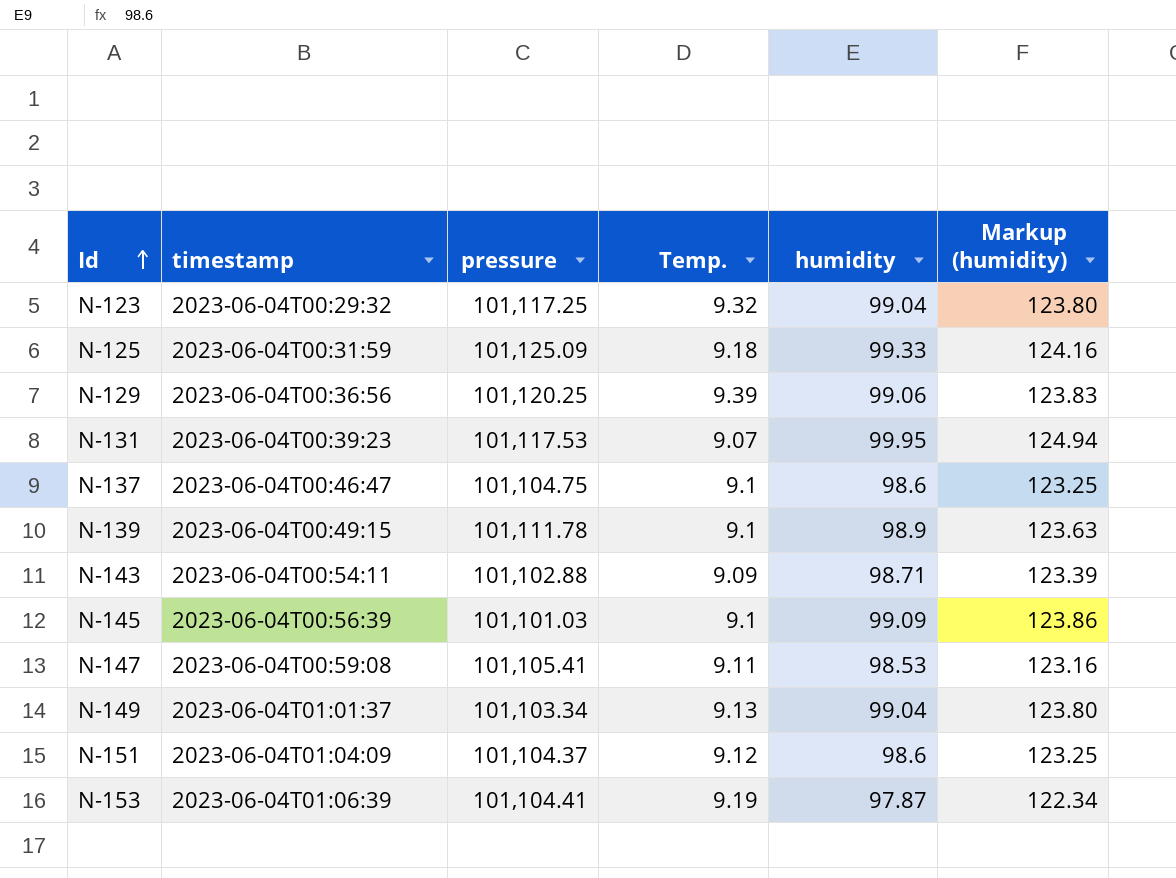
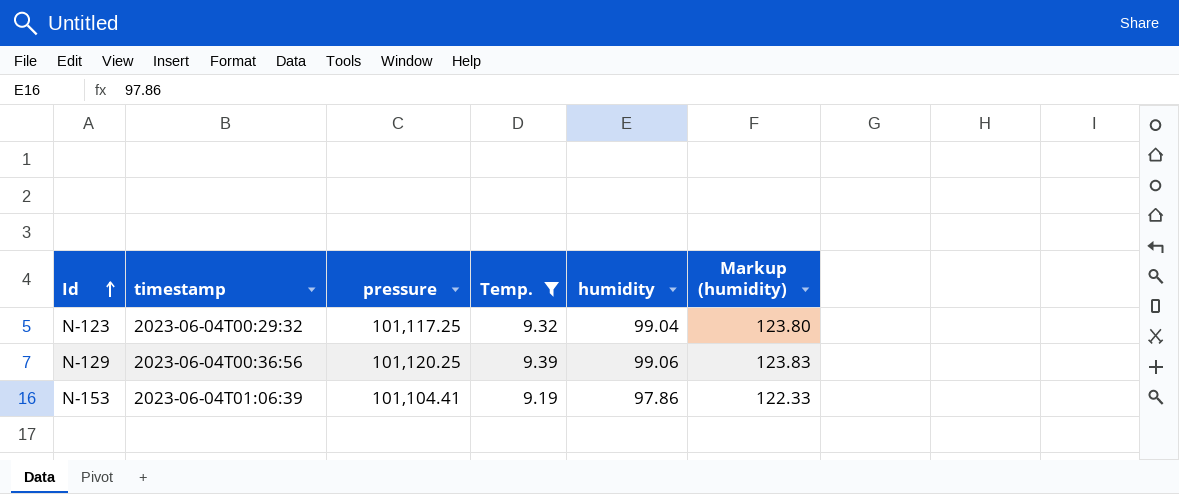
filter: none -> Temp. >= 9.19
N-153 | humidity: 97.87 -> 97.86
N-153 | Markup (humidity): 122.34 -> 122.33

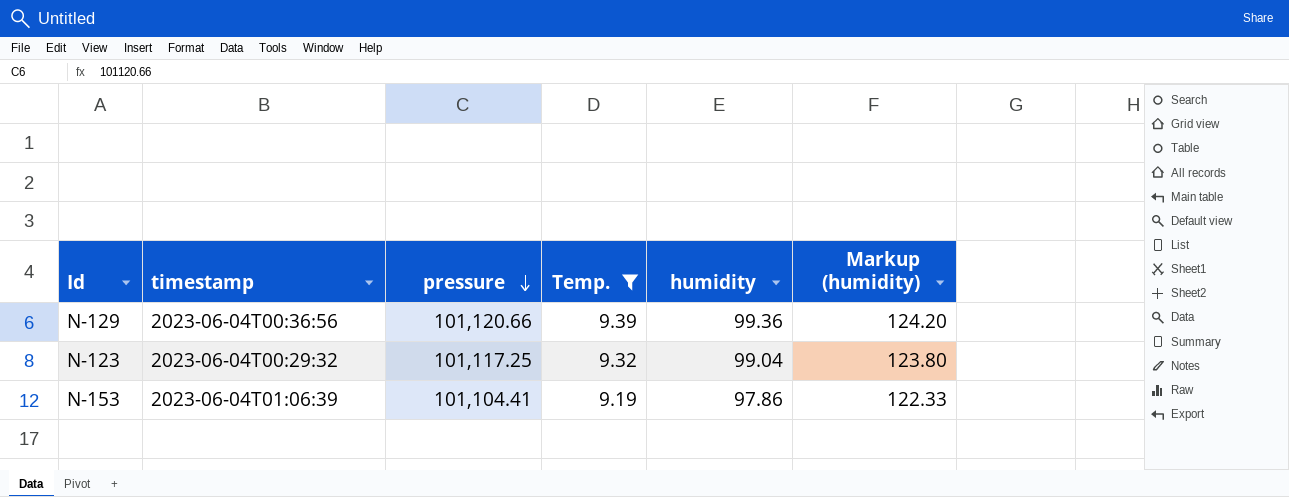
row order: Id ascending -> pressure descending
N-129 | pressure: 101,120.25 -> 101,120.66
N-129 | humidity: 99.06 -> 99.36
N-129 | Markup (humidity): 123.83 -> 124.20

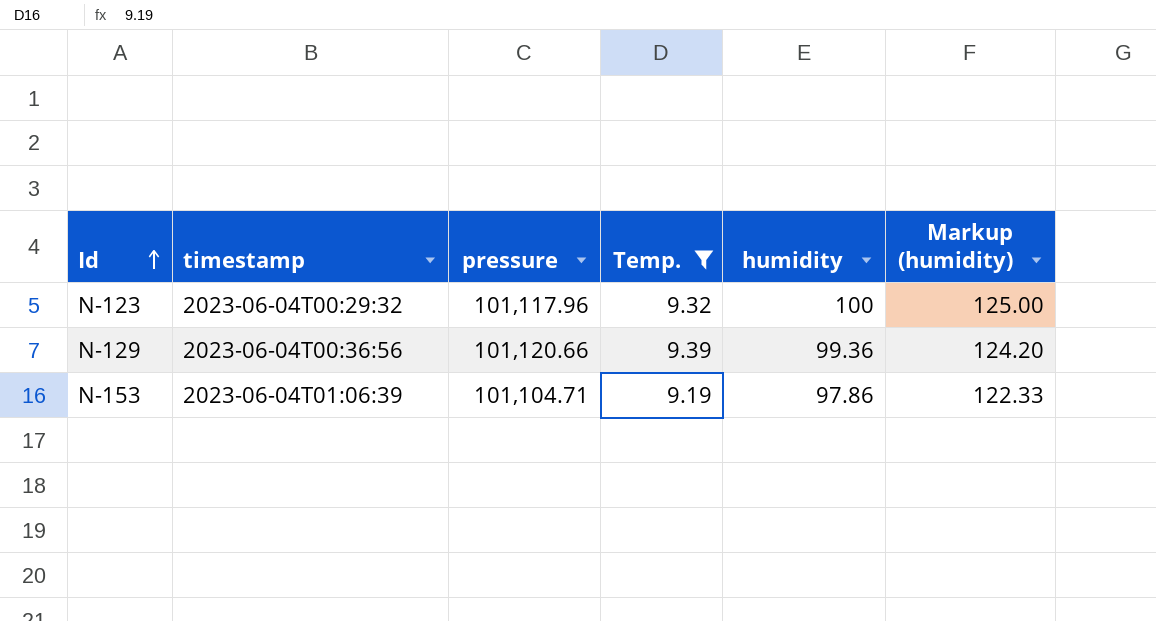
row order: pressure descending -> Id ascending
N-123 | pressure: 101,117.25 -> 101,117.96
N-123 | humidity: 99.04 -> 100
N-123 | Markup (humidity): 123.80 -> 125.00
N-153 | pressure: 101,104.41 -> 101,104.71

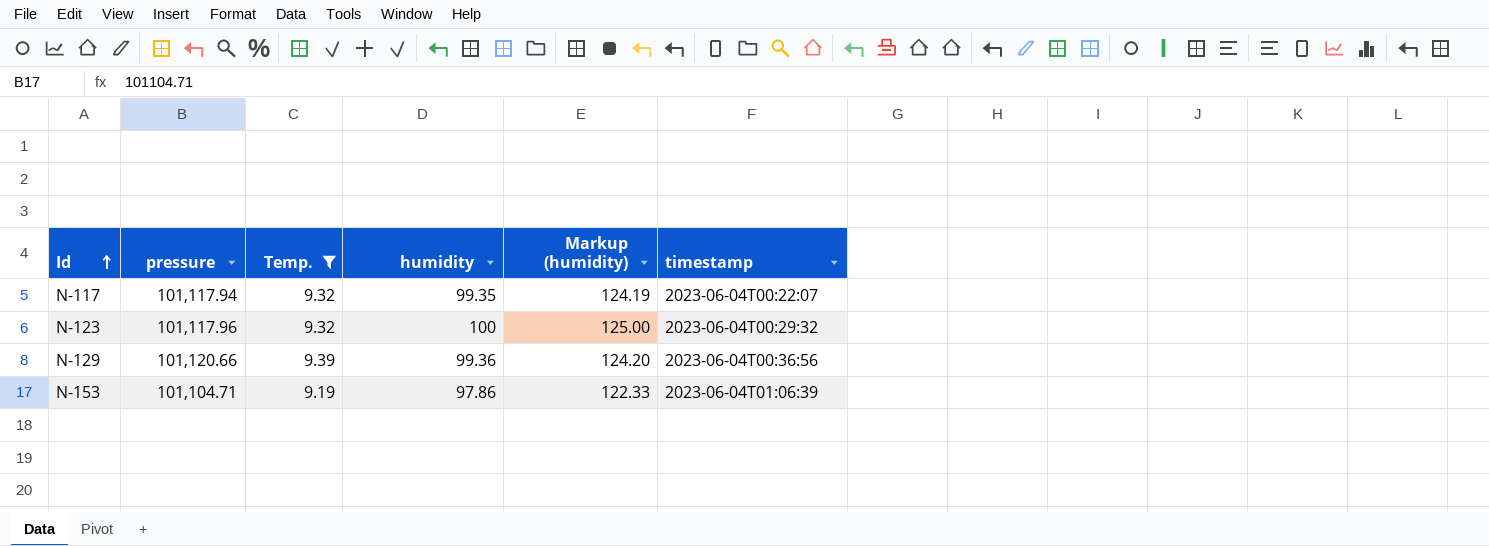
column timestamp | position: 2 -> 6
row N-117: none -> 101,117.94 | 9.32 | 99.35 | 124.19 | 2023-06-04T00:22:07

